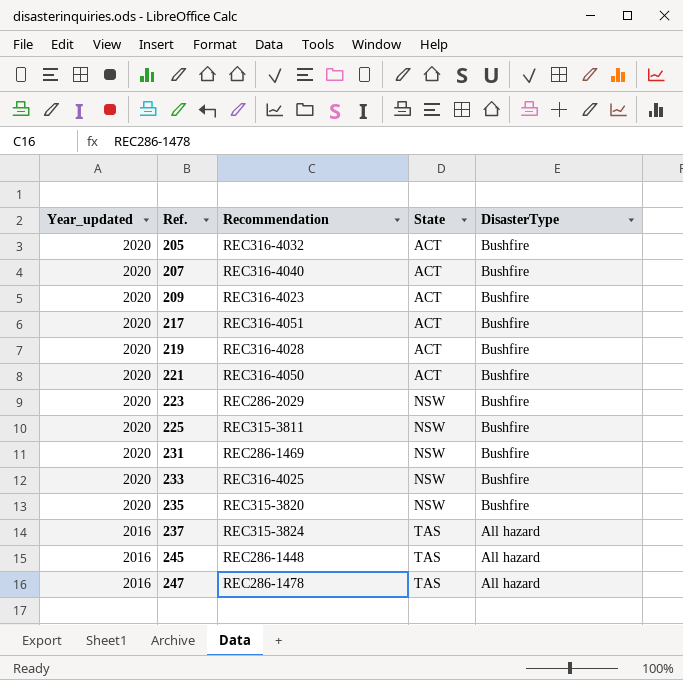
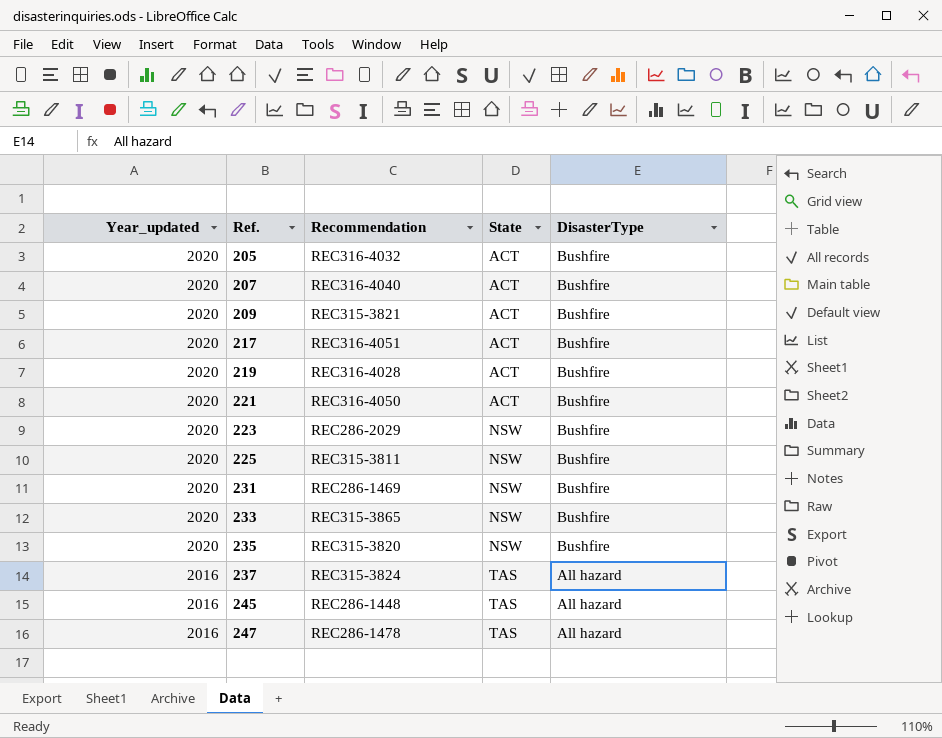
209 | Recommendation: REC316-4023 -> REC315-3821
233 | Recommendation: REC316-4025 -> REC315-3865

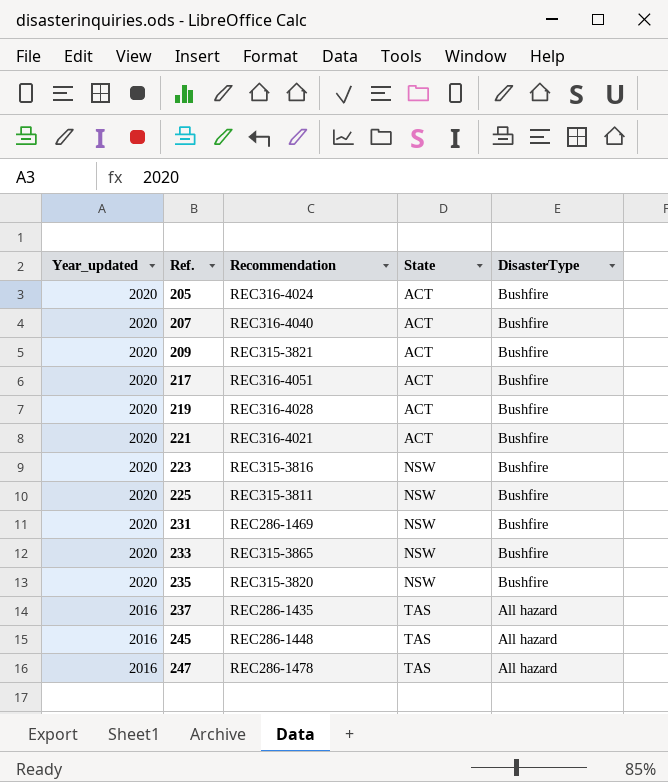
205 | Recommendation: REC316-4032 -> REC316-4024
221 | Recommendation: REC316-4050 -> REC316-4021
223 | Recommendation: REC286-2029 -> REC315-3816
237 | Recommendation: REC315-3824 -> REC286-1435

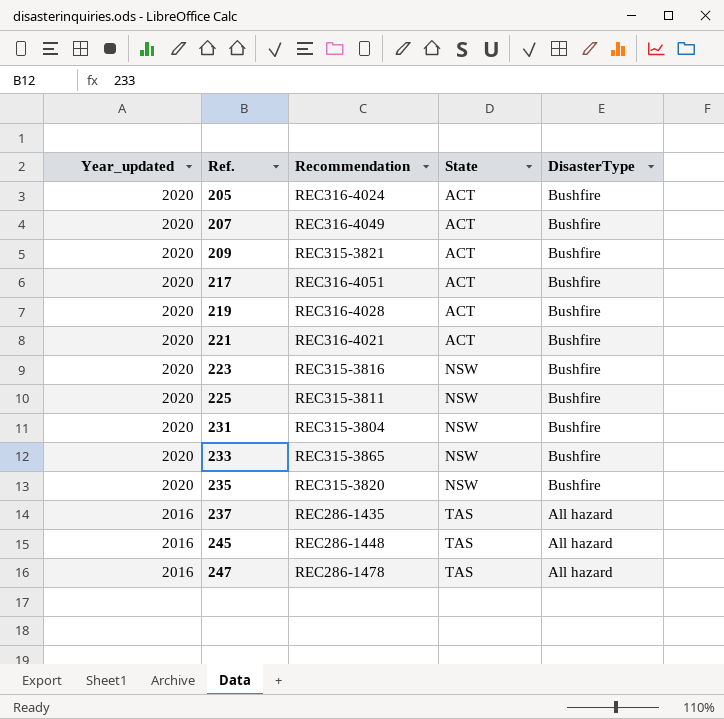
207 | Recommendation: REC316-4040 -> REC316-4049
231 | Recommendation: REC286-1469 -> REC315-3804

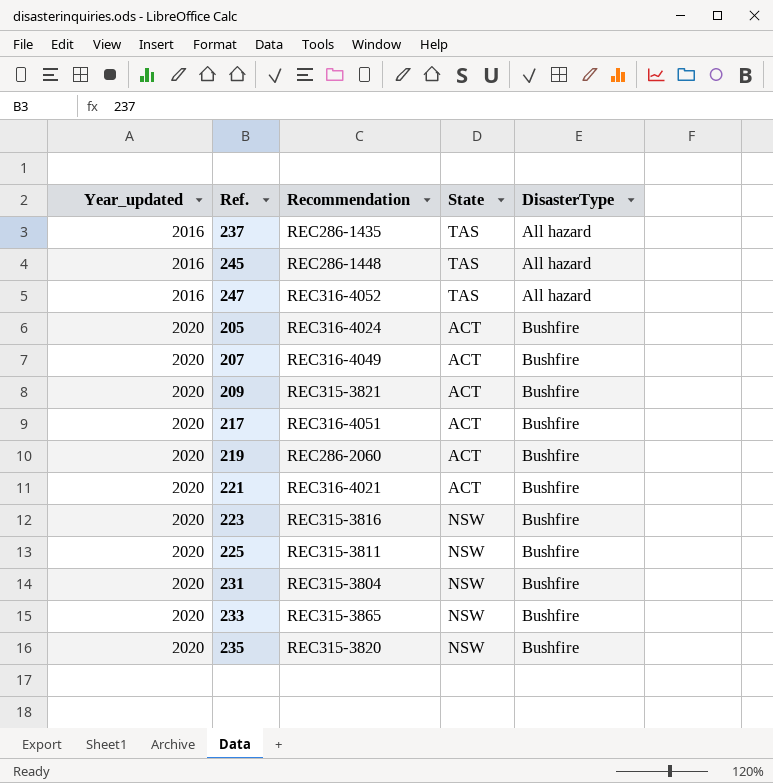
row order: Year_updated descending -> Year_updated ascending
247 | Recommendation: REC286-1478 -> REC316-4052
219 | Recommendation: REC316-4028 -> REC286-2060

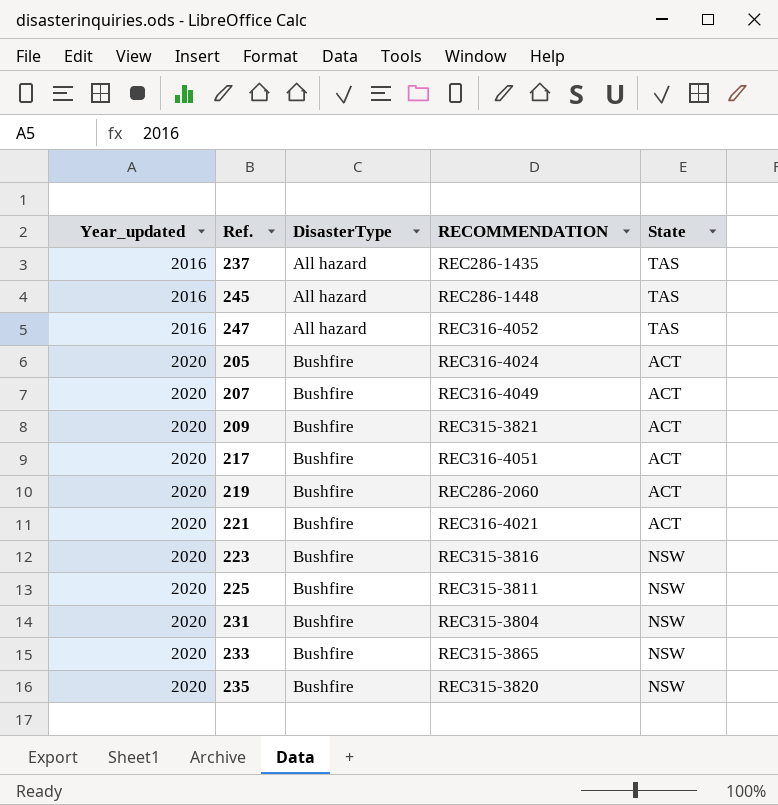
column DisasterType | position: 5 -> 3
column name: Recommendation -> RECOMMENDATION

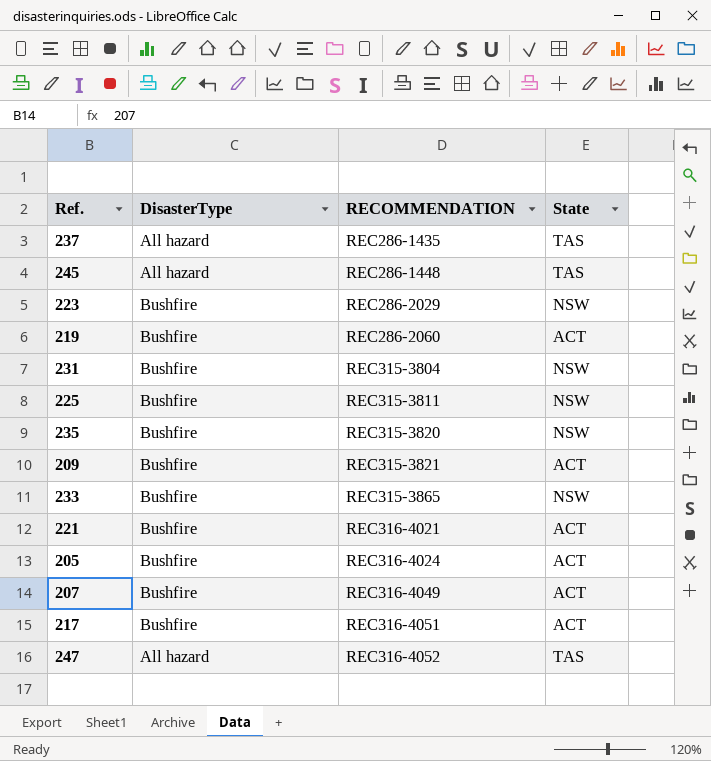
row order: Year_updated ascending -> RECOMMENDATION ascending
column Year_updated | position: 1 -> none
223 | RECOMMENDATION: REC315-3816 -> REC286-2029

